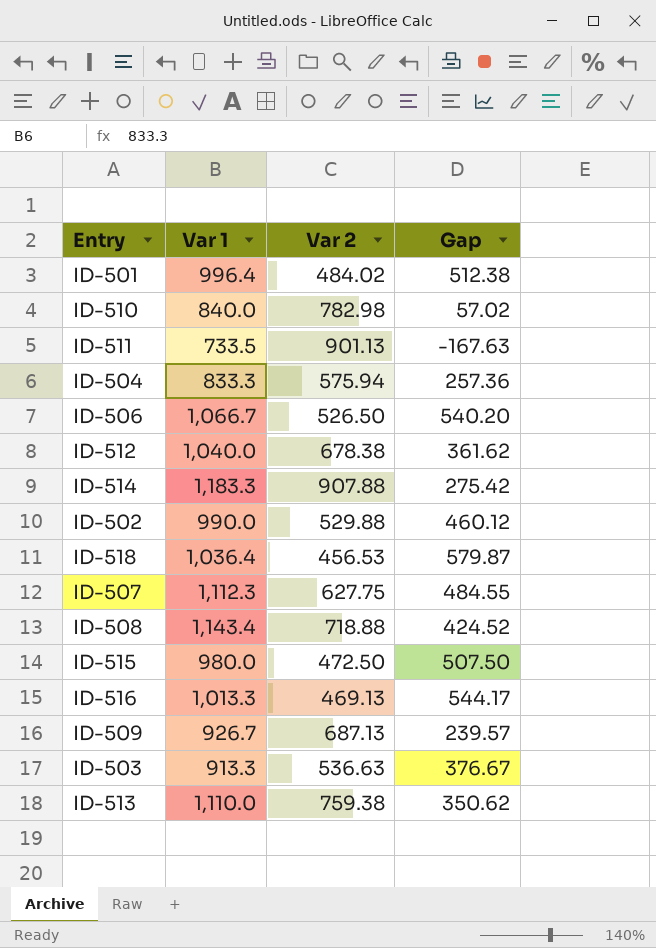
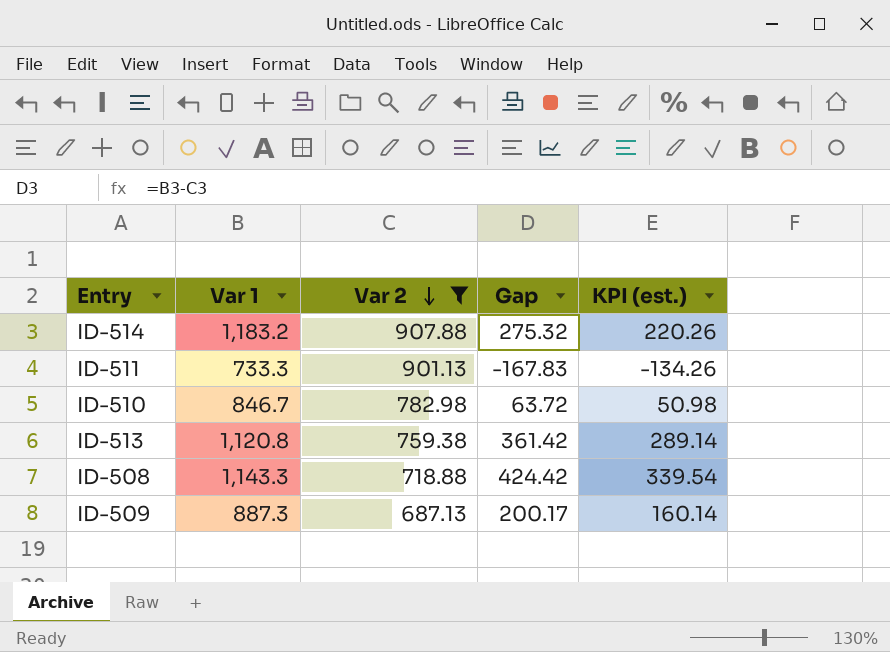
filter: none -> Var 2 >= 687.13
row order: none -> Var 2 descending
column KPI (est.) | formula: none -> [Gap] * 0.8
ID-514 | Var 1: 1,183.3 -> 1,183.2
ID-514 | Gap: 275.42 -> 275.32
ID-511 | Var 1: 733.5 -> 733.3
ID-511 | Gap: -167.63 -> -167.83
ID-510 | Var 1: 840.0 -> 846.7
ID-510 | Gap: 57.02 -> 63.72
ID-513 | Var 1: 1,110.0 -> 1,120.8
ID-513 | Gap: 350.62 -> 361.42
ID-508 | Var 1: 1,143.4 -> 1,143.3
ID-508 | Gap: 424.52 -> 424.42
ID-509 | Var 1: 926.7 -> 887.3
ID-509 | Gap: 239.57 -> 200.17

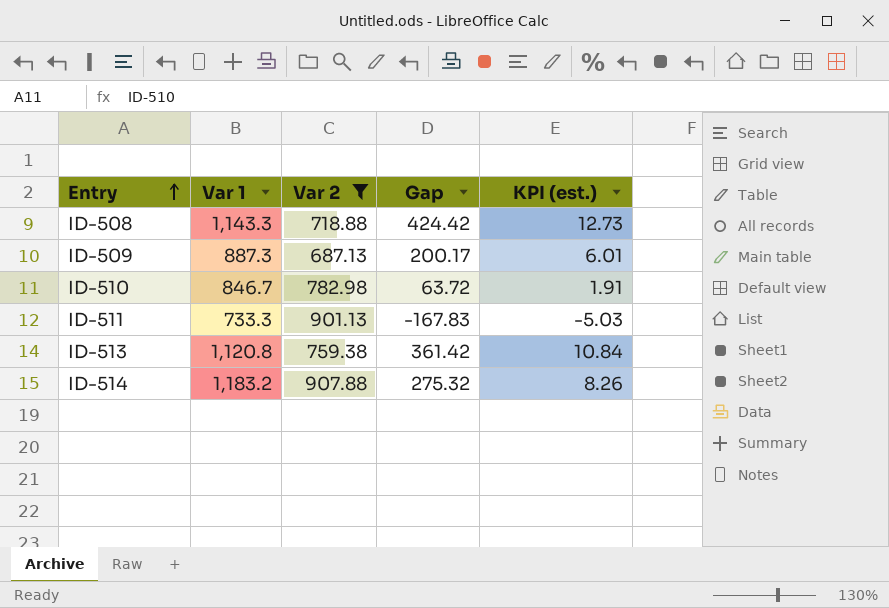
row order: Var 2 descending -> Entry ascending
column KPI (est.) | formula: [Gap] * 0.8 -> [Gap] * 0.03

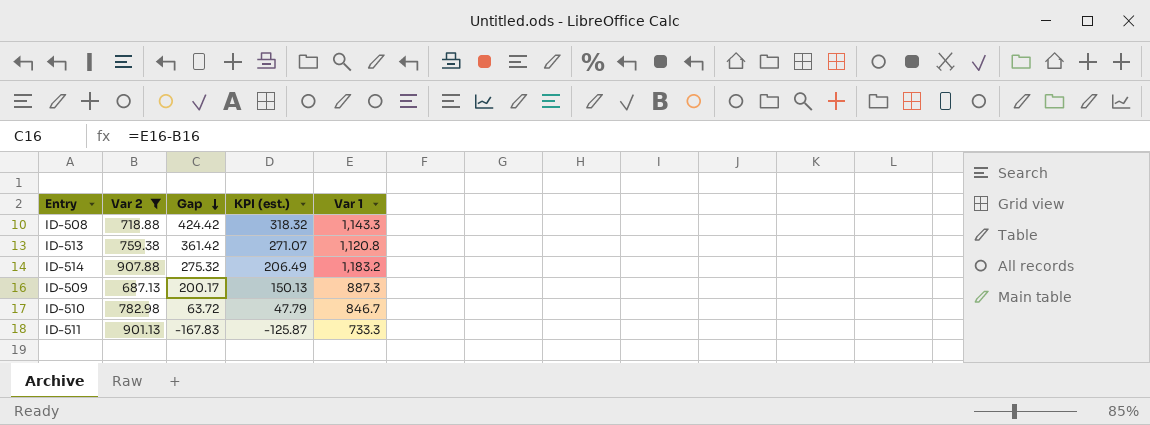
row order: Entry ascending -> Gap descending
column KPI (est.) | formula: [Gap] * 0.03 -> [Gap] * 0.75
column Var 1 | position: 2 -> 5

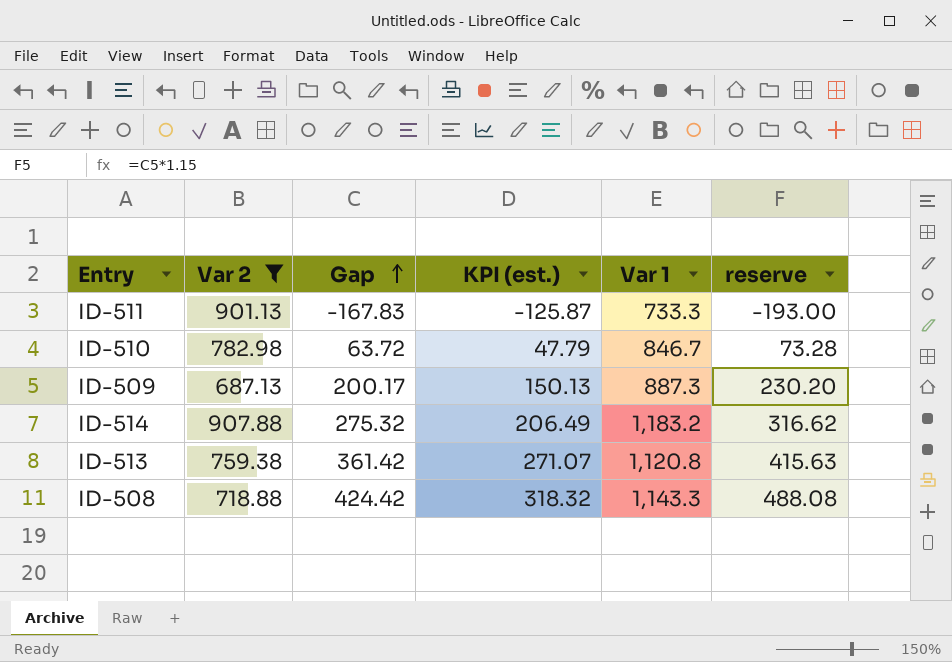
row order: Gap descending -> Gap ascending
column reserve | formula: none -> [Gap] * 1.15

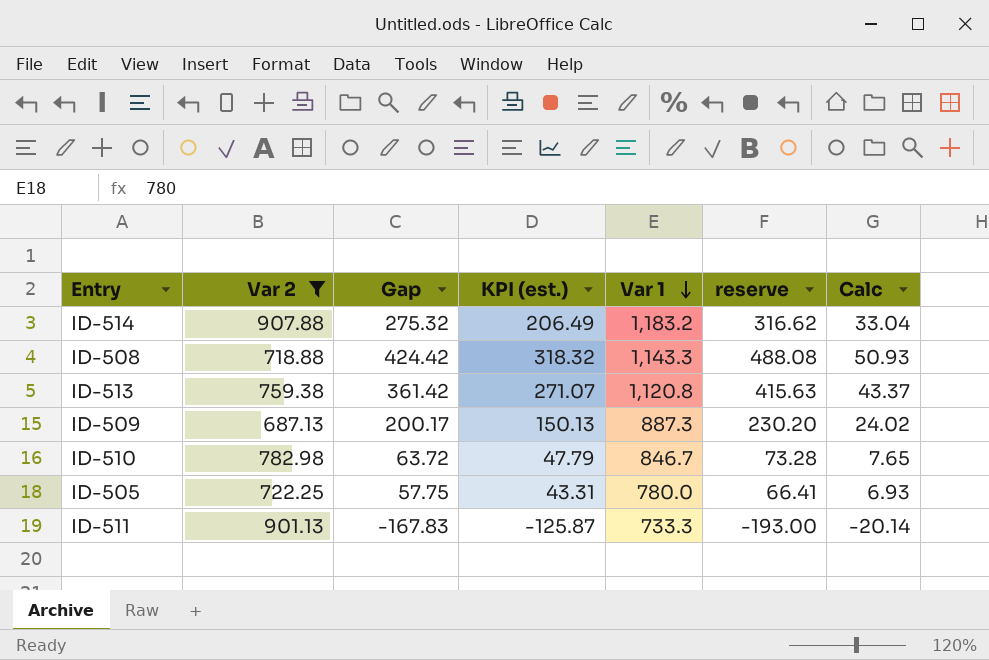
row order: Gap ascending -> Var 1 descending
column Calc | formula: none -> [Gap] * 0.12
row ID-505: none -> 722.25 | 57.75 | 43.31 | 780.0 | 66.41 | 6.93

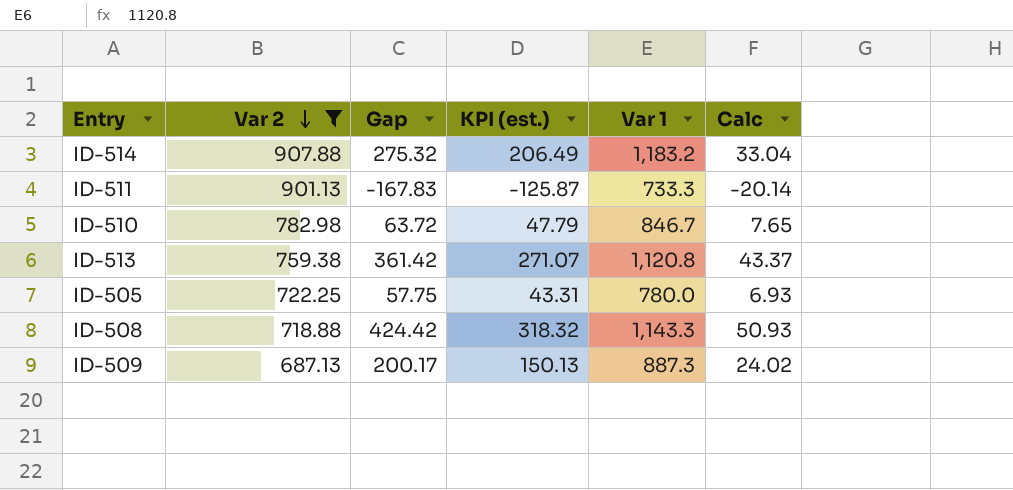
row order: Var 1 descending -> Var 2 descending
column reserve | formula: [Gap] * 1.15 -> none

